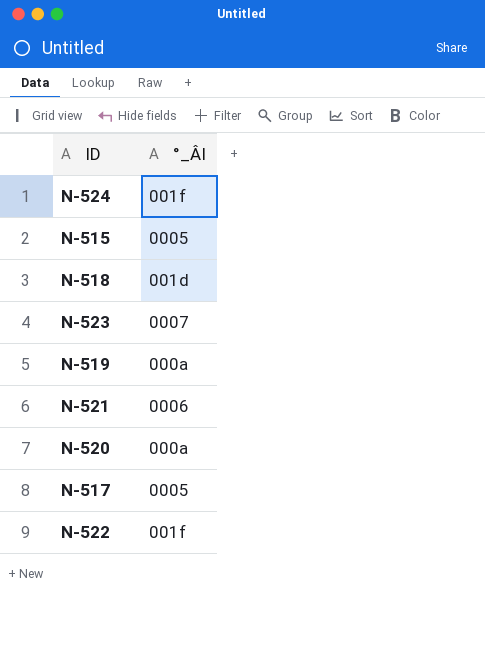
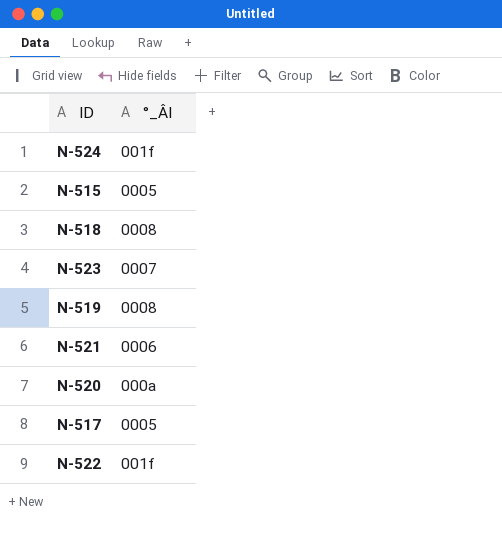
N-518 | °_ÂI: 001d -> 0008
N-519 | °_ÂI: 000a -> 0008

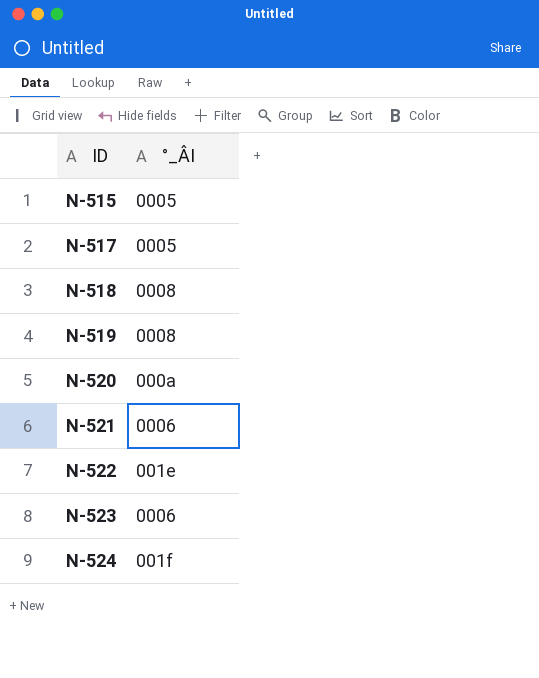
row order: none -> ID ascending
N-522 | °_ÂI: 001f -> 001e
N-523 | °_ÂI: 0007 -> 0006

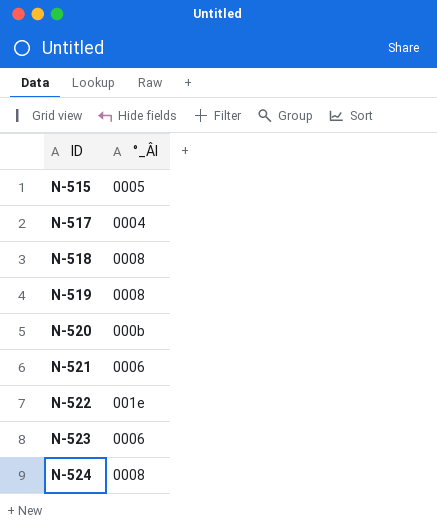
N-517 | °_ÂI: 0005 -> 0004
N-520 | °_ÂI: 000a -> 000b
N-524 | °_ÂI: 001f -> 0008

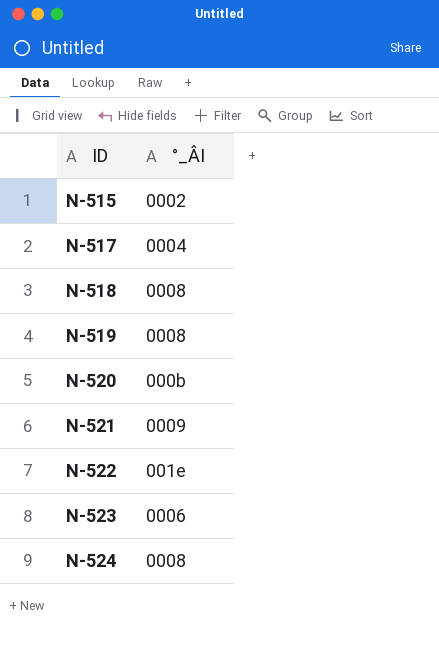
N-515 | °_ÂI: 0005 -> 0002
N-521 | °_ÂI: 0006 -> 0009

